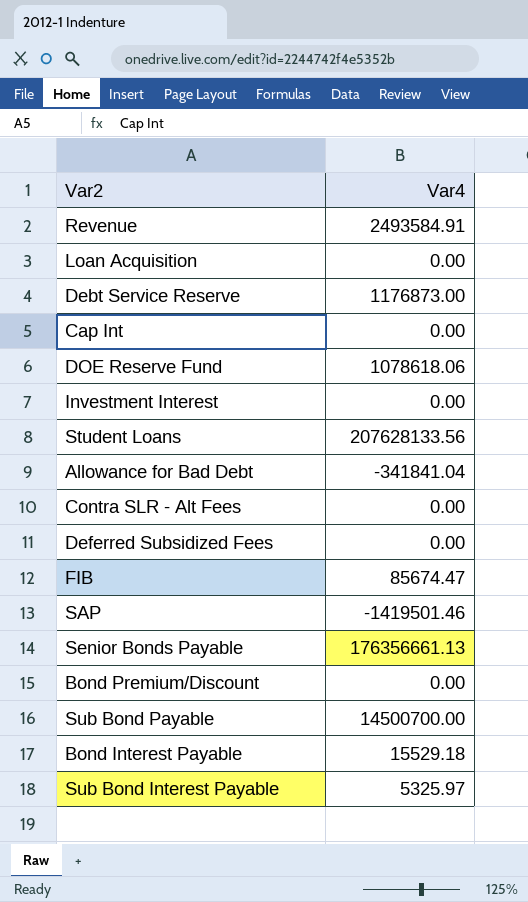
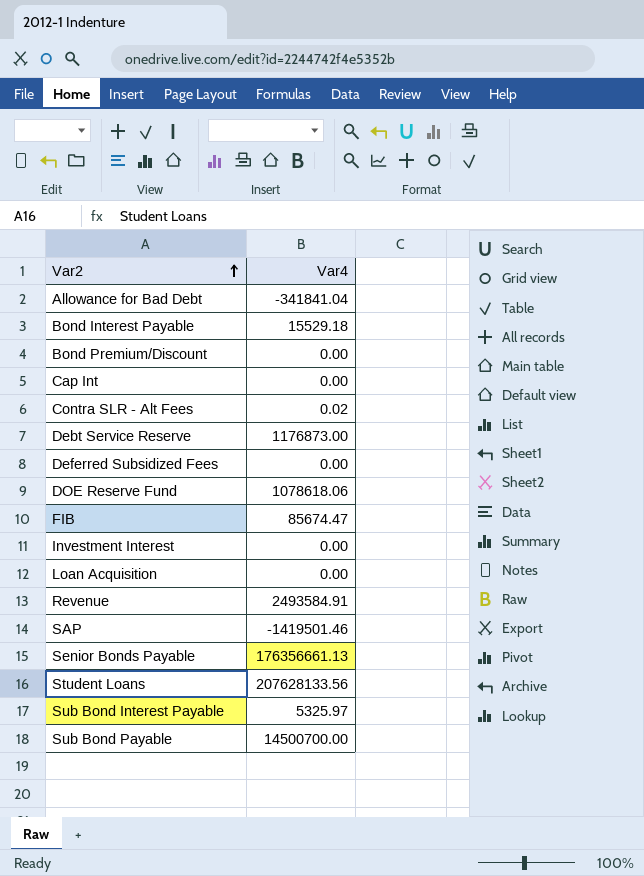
row order: none -> Var2 ascending
Contra SLR - Alt Fees | Var4: 0.00 -> 0.02

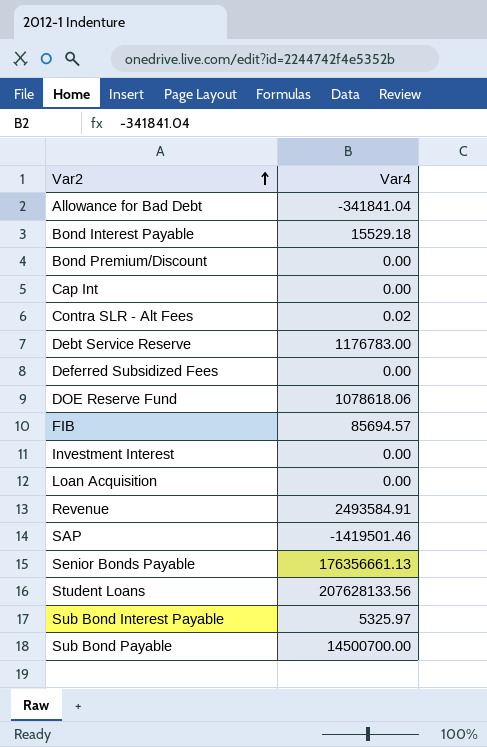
Debt Service Reserve | Var4: 1176873.00 -> 1176783.00
FIB | Var4: 85674.47 -> 85694.57

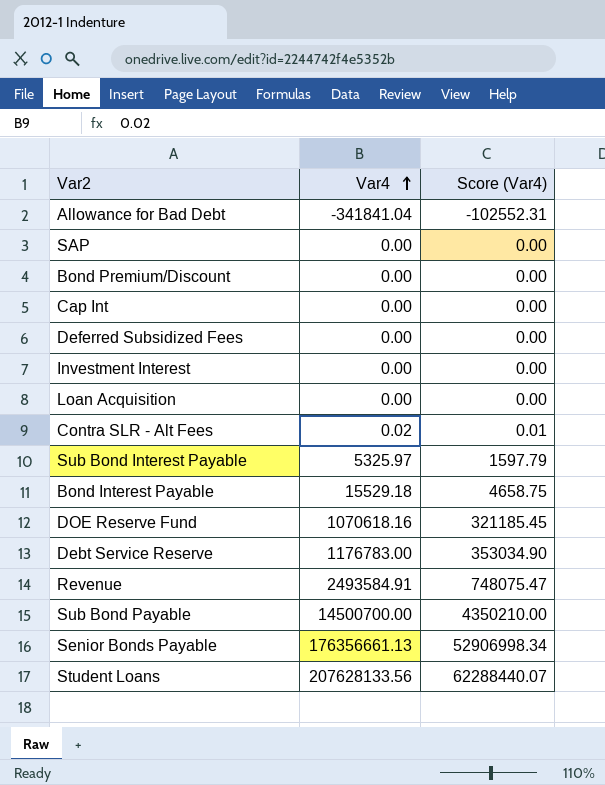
row order: Var2 ascending -> Var4 ascending
column Score (Var4) | formula: none -> [Var4] * 0.3
row FIB: 85694.57 -> none
SAP | Var4: -1419501.46 -> 0.00
DOE Reserve Fund | Var4: 1078618.06 -> 1070618.16

